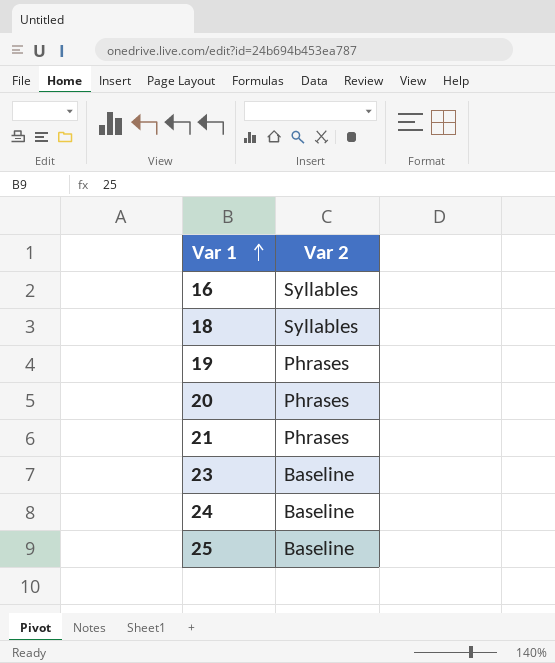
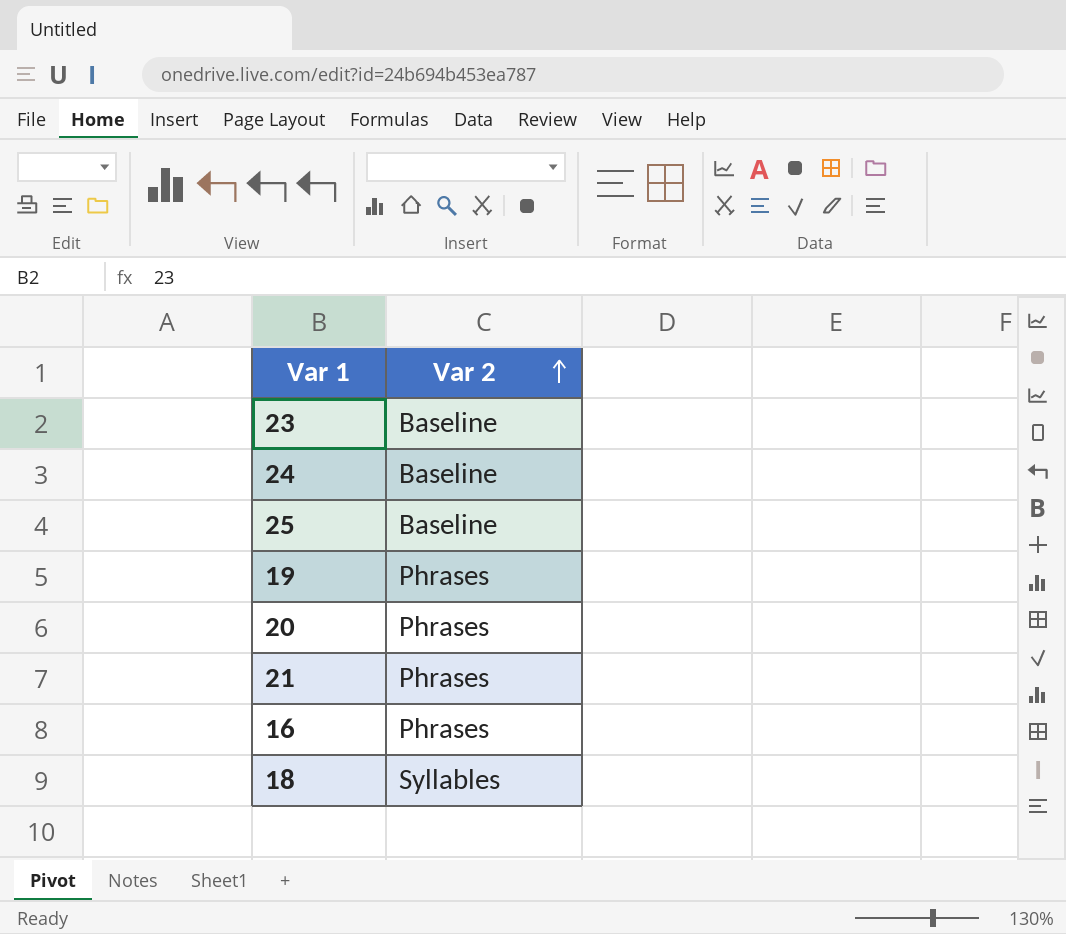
row order: Var 1 ascending -> Var 2 ascending
16 | Var 2: Syllables -> Phrases

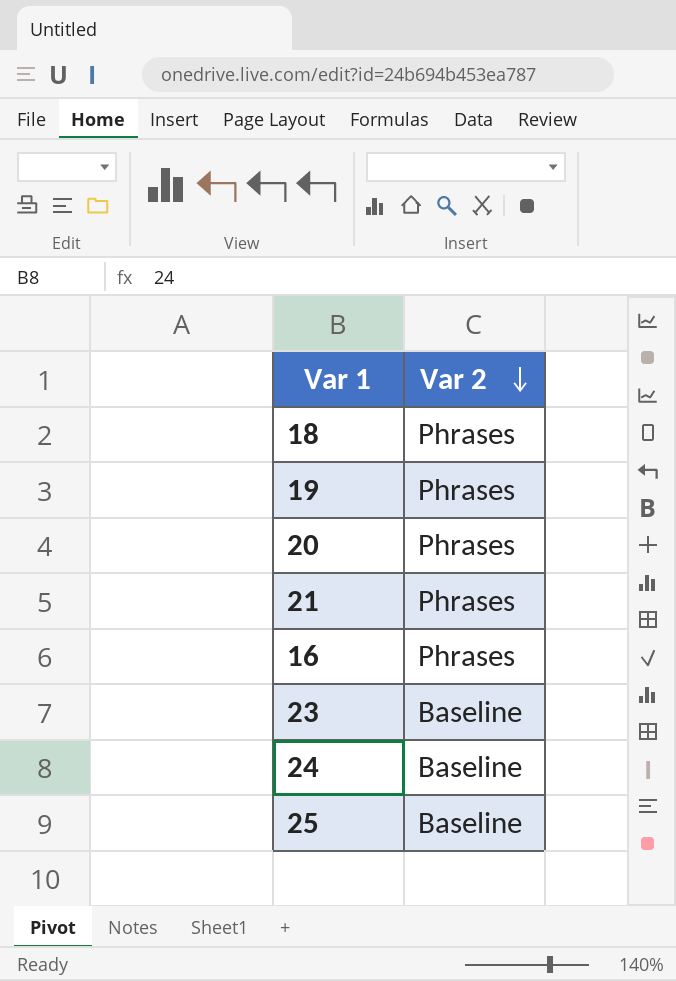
row order: Var 2 ascending -> Var 2 descending
18 | Var 2: Syllables -> Phrases

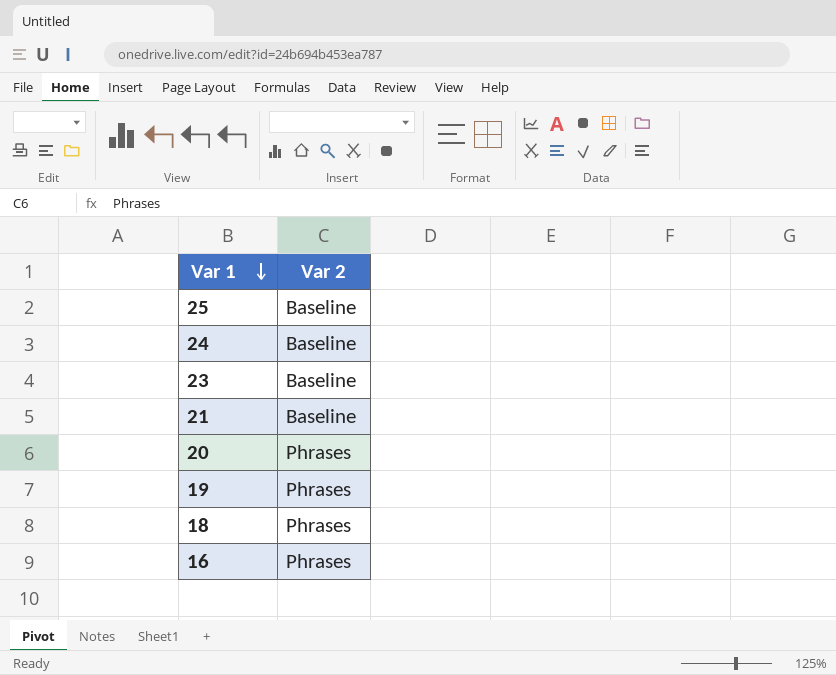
row order: Var 2 descending -> Var 1 descending
21 | Var 2: Phrases -> Baseline

